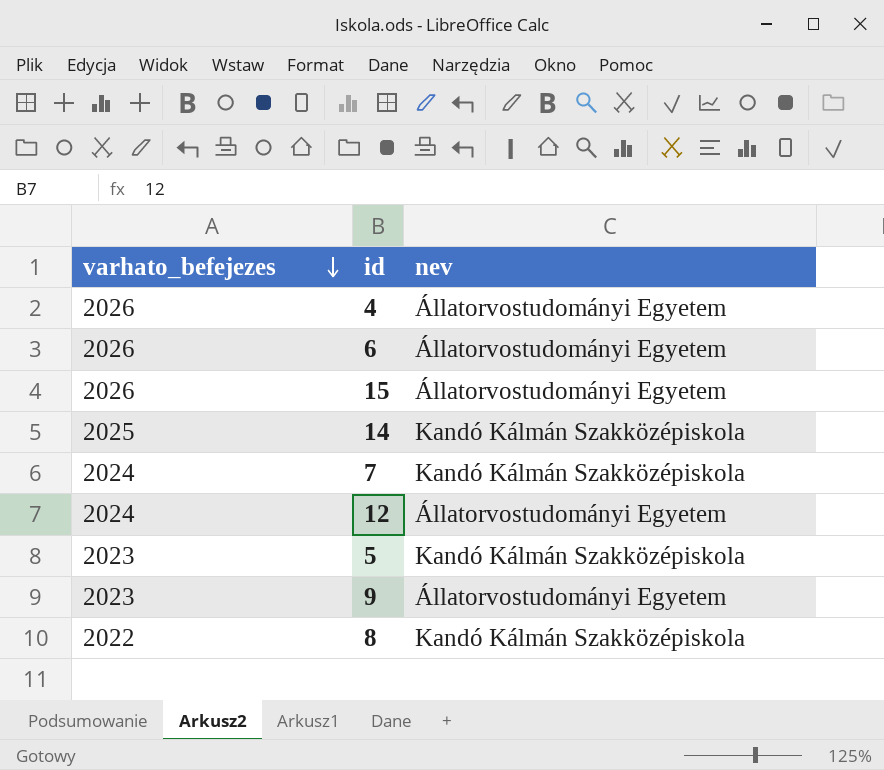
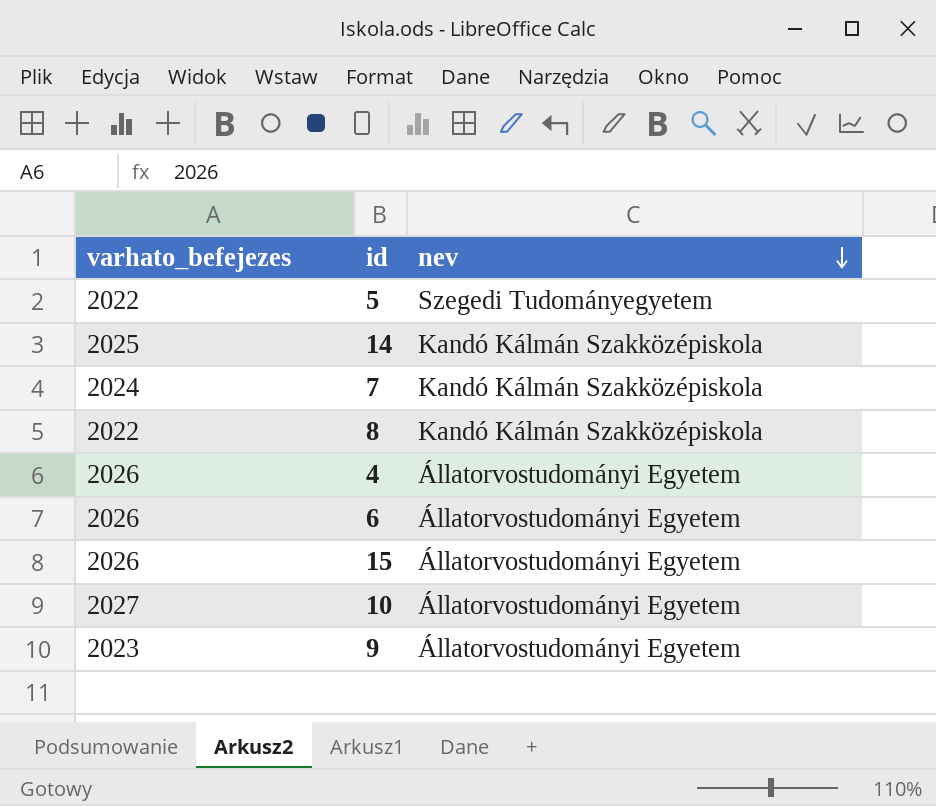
row order: varhato_befejezes descending -> nev descending
row 12: 2024 | Állatorvostudományi Egyetem -> none
5 | varhato_befejezes: 2023 -> 2022
5 | nev: Kandó Kálmán Szakközépiskola -> Szegedi Tudományegyetem
row 10: none -> 2027 | Állatorvostudományi Egyetem

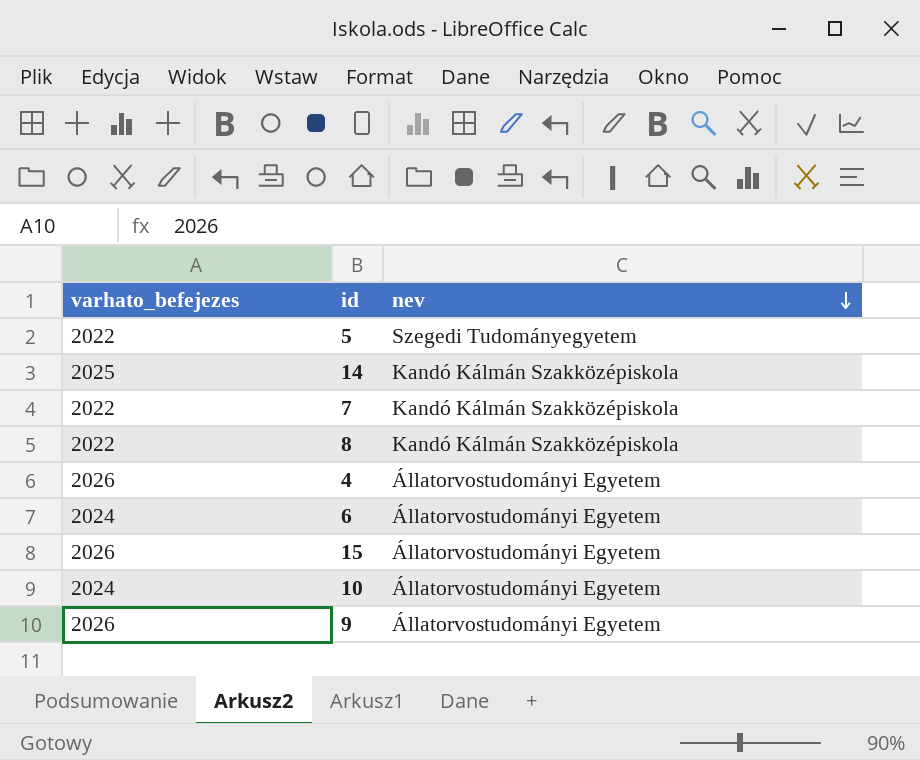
7 | varhato_befejezes: 2024 -> 2022
6 | varhato_befejezes: 2026 -> 2024
10 | varhato_befejezes: 2027 -> 2024
9 | varhato_befejezes: 2023 -> 2026

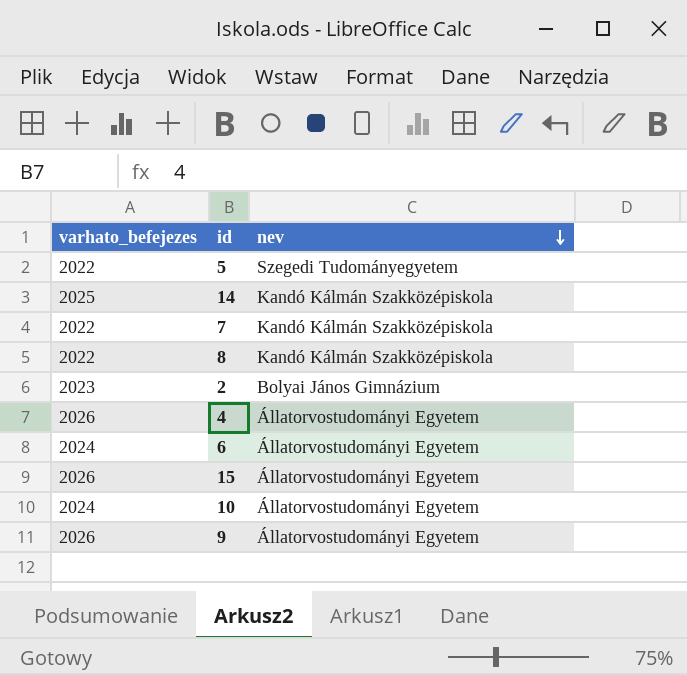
row 2: none -> 2023 | Bolyai János Gimnázium

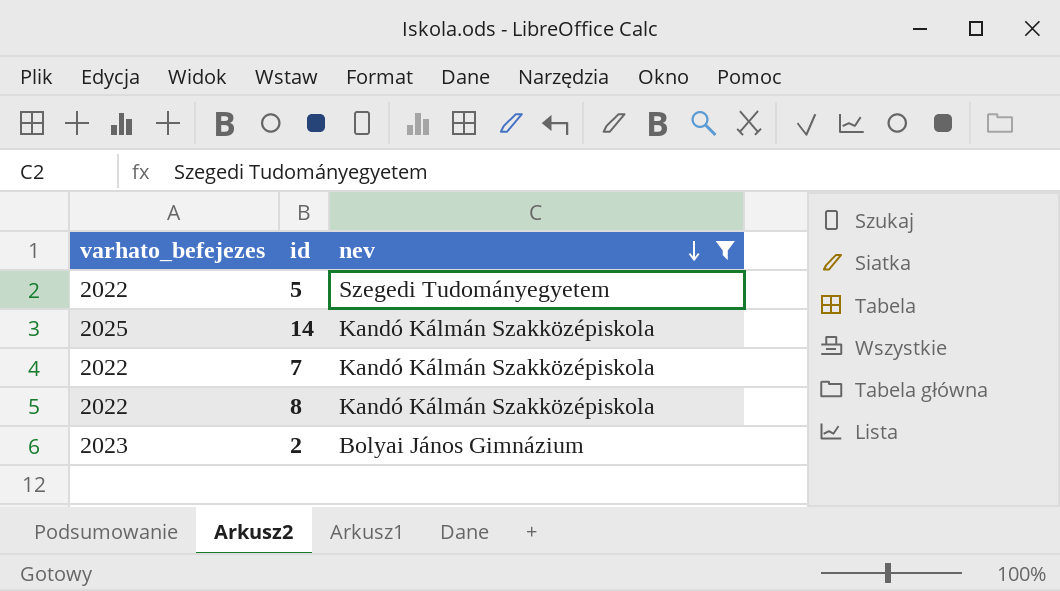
filter: none -> nev != Állatorvostudományi Egyetem

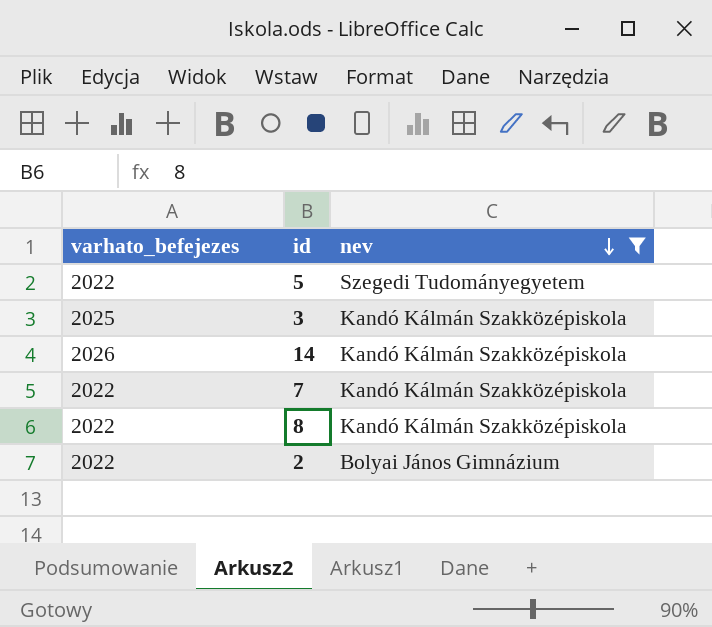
row 3: none -> 2025 | Kandó Kálmán Szakközépiskola
14 | varhato_befejezes: 2025 -> 2026
2 | varhato_befejezes: 2023 -> 2022

